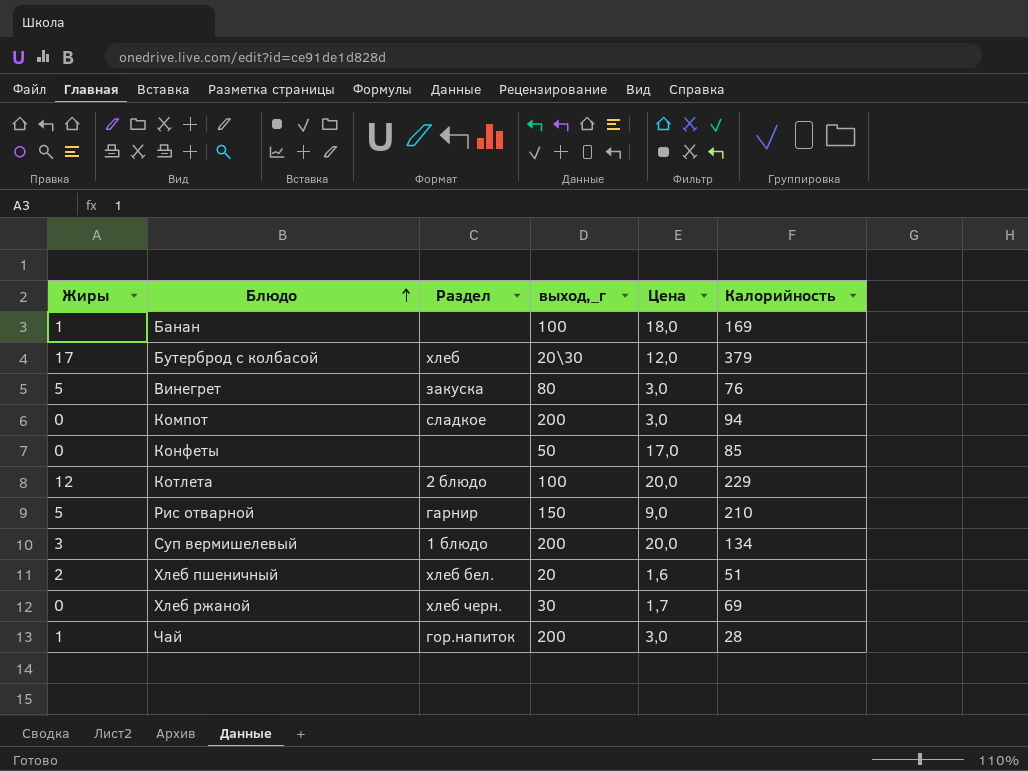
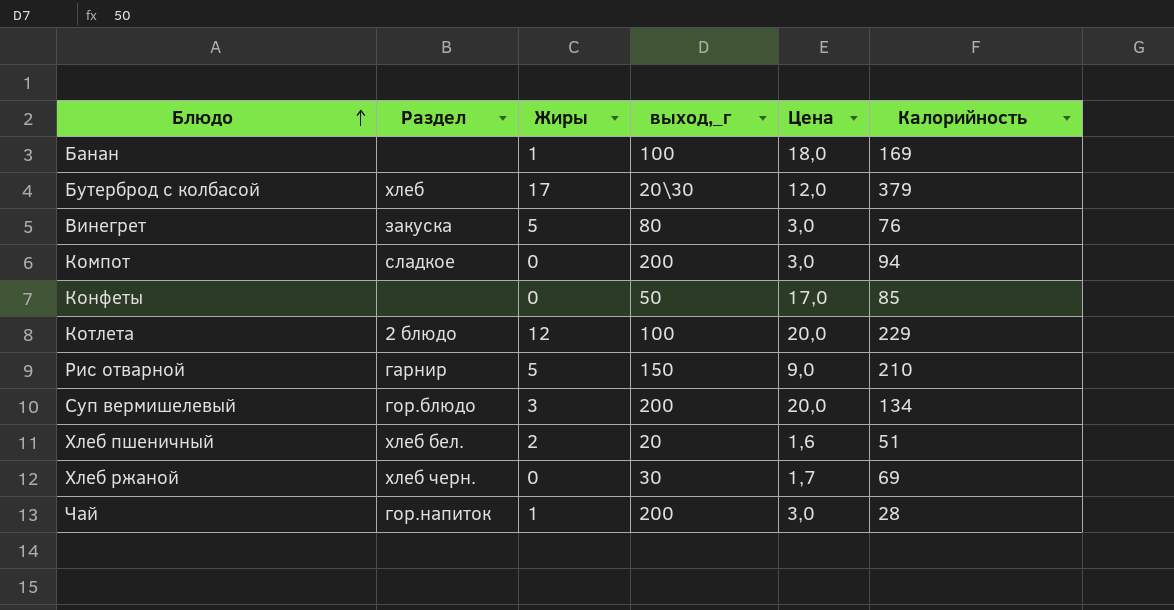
column Жиры | position: 1 -> 3
Суп вермишелевый | Раздел: 1 блюдо -> гор.блюдо

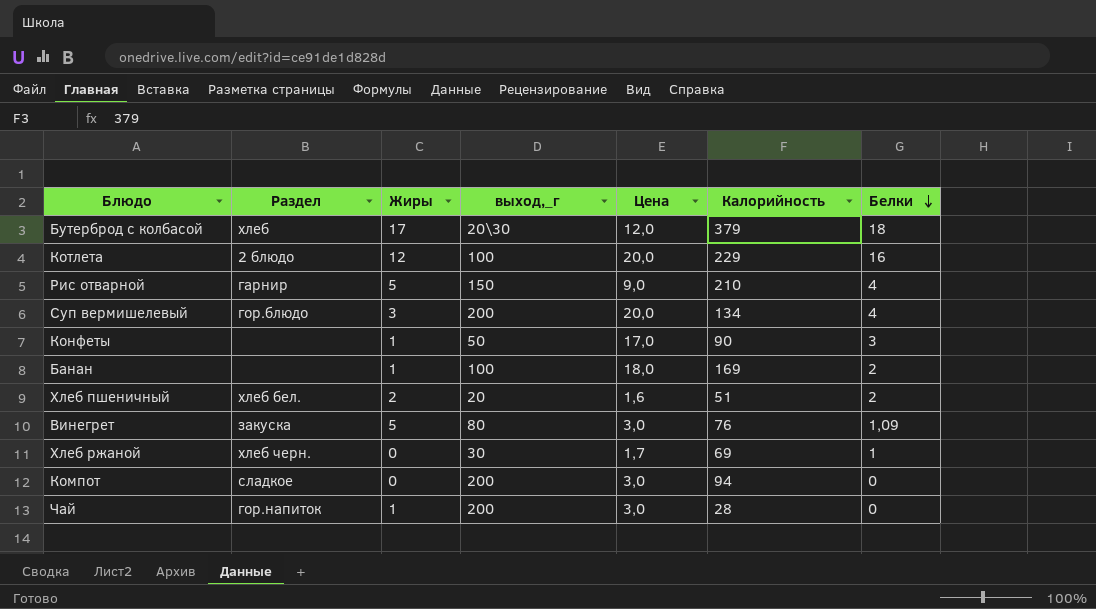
row order: Блюдо ascending -> Белки descending
column Белки | position: none -> 7
Конфеты | Жиры: 0 -> 1
Конфеты | Калорийность: 85 -> 90

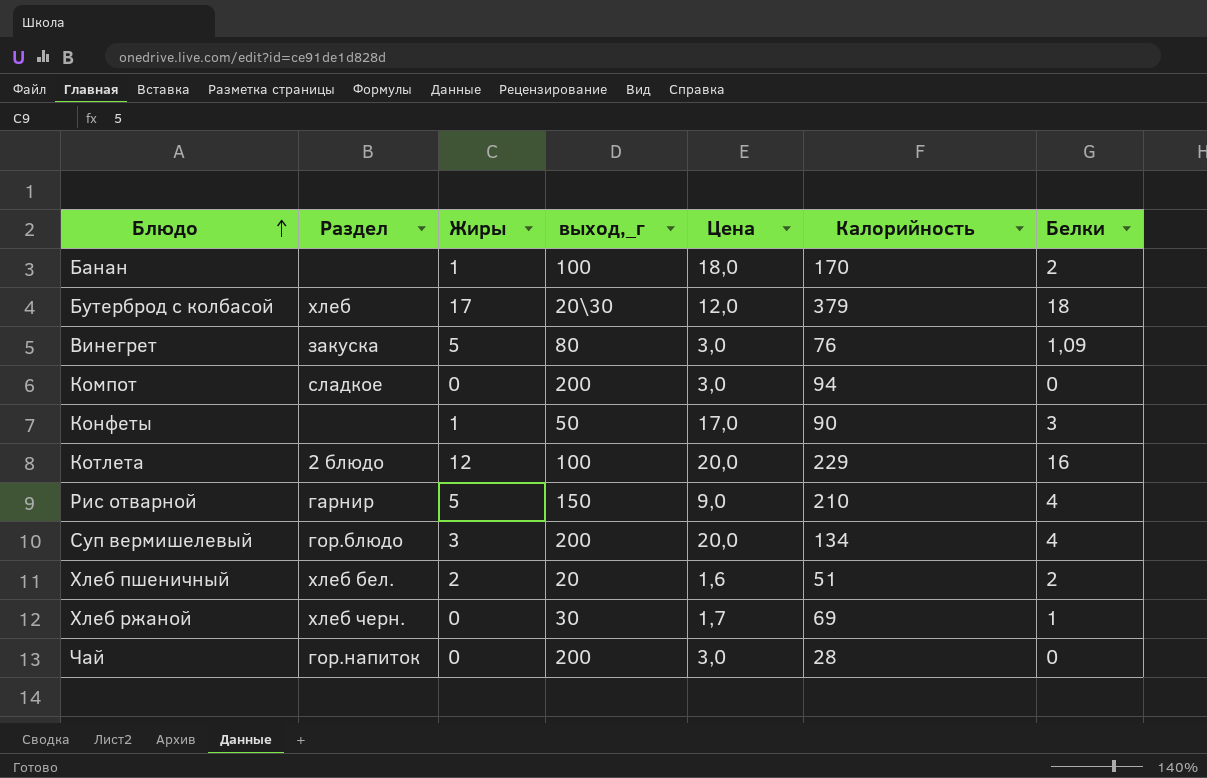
row order: Белки descending -> Блюдо ascending
Банан | Калорийность: 169 -> 170
Чай | Жиры: 1 -> 0

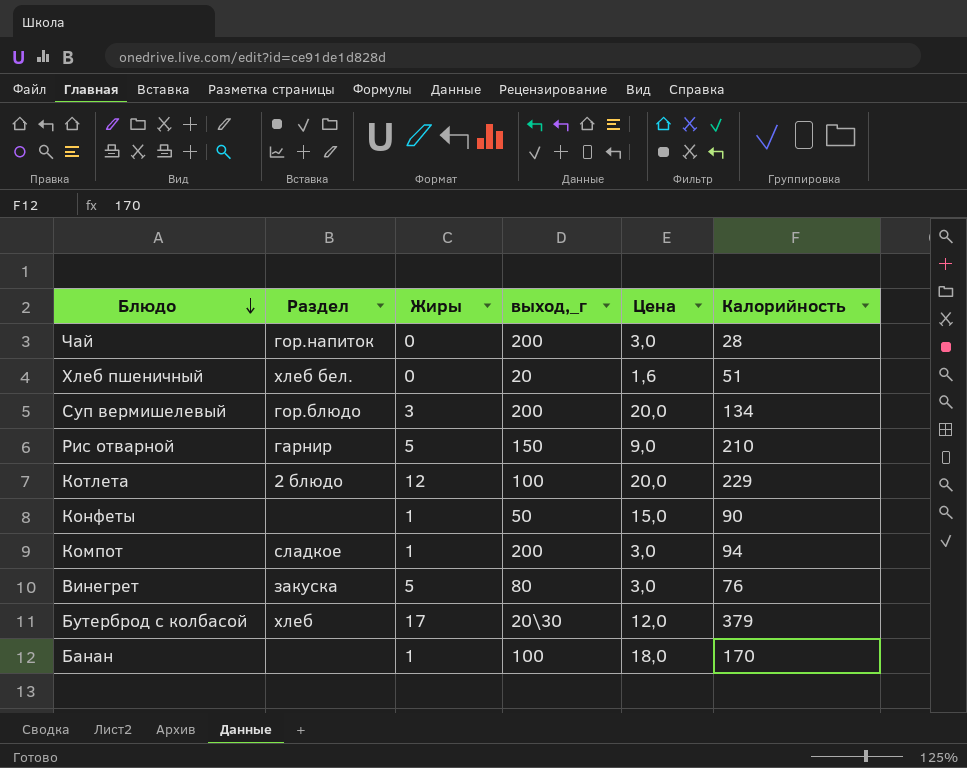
row order: Блюдо ascending -> Блюдо descending
column Белки | position: 7 -> none
row Хлеб ржаной: хлеб черн. | 0 | 30 | 1,7 | 69 | 1 -> none
Хлеб пшеничный | Жиры: 2 -> 0
Конфеты | Цена: 17,0 -> 15,0
Компот | Жиры: 0 -> 1

